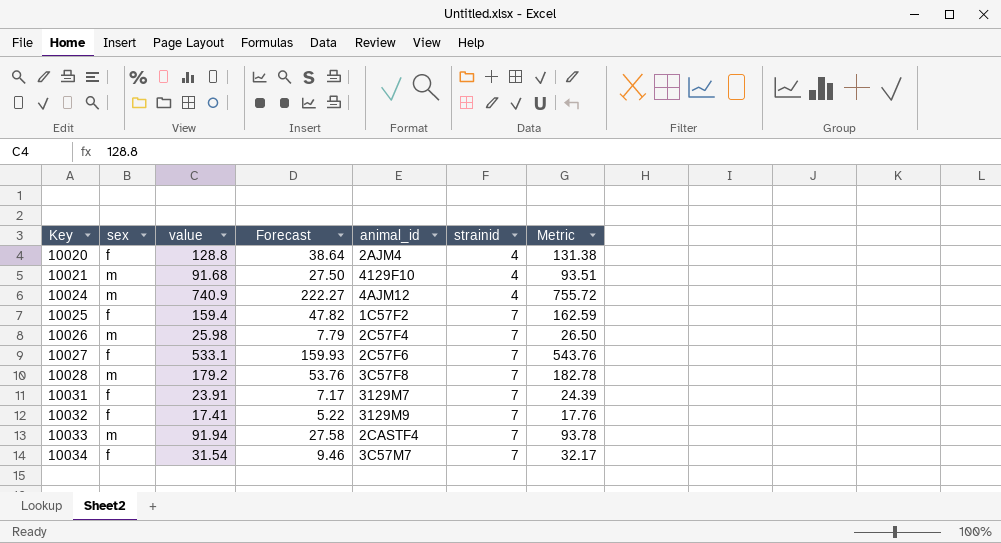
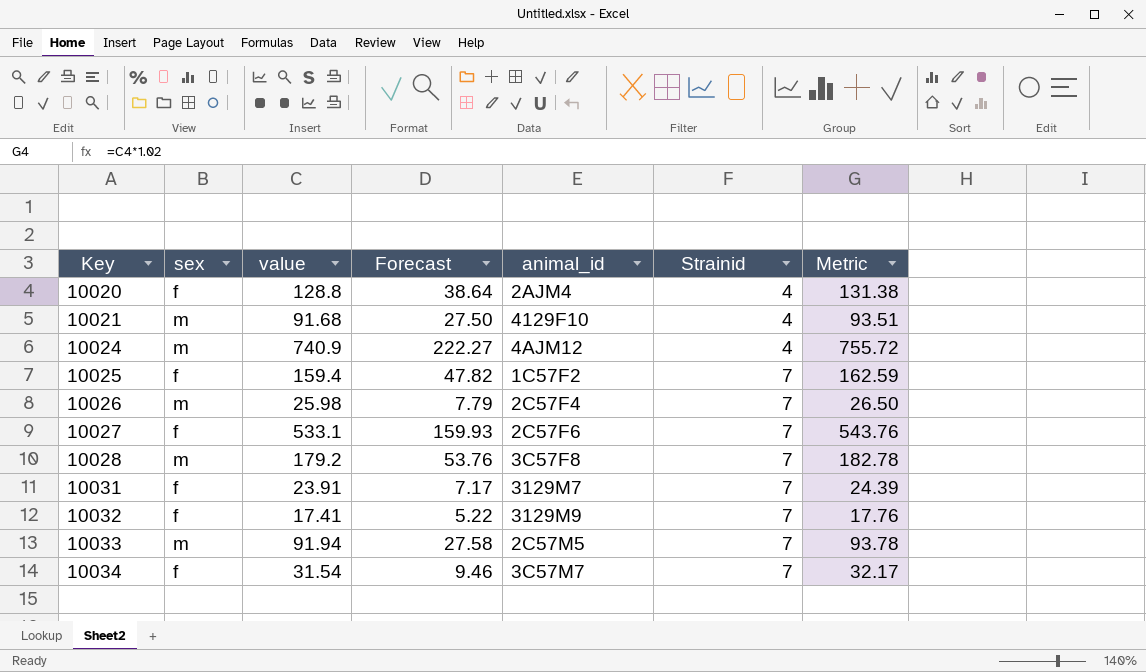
column name: strainid -> Strainid
10033 | animal_id: 2CASTF4 -> 2C57M5

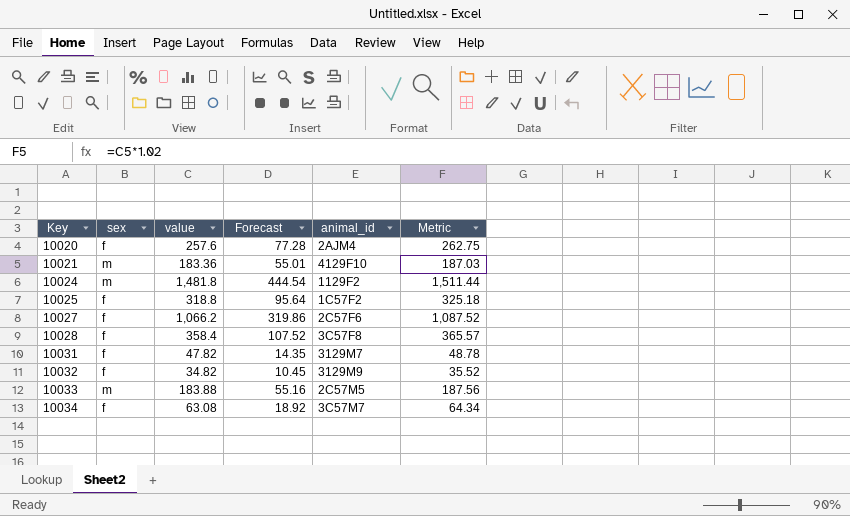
column Strainid | position: 6 -> none
row 10026: m | 25.98 | 7.79 | 2C57F4 | 7 | 26.50 -> none
10020 | value: 128.8 -> 257.6
10020 | Forecast: 38.64 -> 77.28
10020 | Metric: 131.38 -> 262.75
10021 | value: 91.68 -> 183.36
10021 | Forecast: 27.50 -> 55.01
10021 | Metric: 93.51 -> 187.03
10024 | value: 740.9 -> 1,481.8
10024 | Forecast: 222.27 -> 444.54
10024 | animal_id: 4AJM12 -> 1129F2
10024 | Metric: 755.72 -> 1,511.44
10025 | value: 159.4 -> 318.8
10025 | Forecast: 47.82 -> 95.64
10025 | Metric: 162.59 -> 325.18
10027 | value: 533.1 -> 1,066.2
10027 | Forecast: 159.93 -> 319.86
10027 | Metric: 543.76 -> 1,087.52
10028 | sex: m -> f
10028 | value: 179.2 -> 358.4
10028 | Forecast: 53.76 -> 107.52
10028 | Metric: 182.78 -> 365.57
10031 | value: 23.91 -> 47.82
10031 | Forecast: 7.17 -> 14.35
10031 | Metric: 24.39 -> 48.78
10032 | value: 17.41 -> 34.82
10032 | Forecast: 5.22 -> 10.45
10032 | Metric: 17.76 -> 35.52
10033 | value: 91.94 -> 183.88
10033 | Forecast: 27.58 -> 55.16
10033 | Metric: 93.78 -> 187.56
10034 | value: 31.54 -> 63.08
10034 | Forecast: 9.46 -> 18.92
10034 | Metric: 32.17 -> 64.34

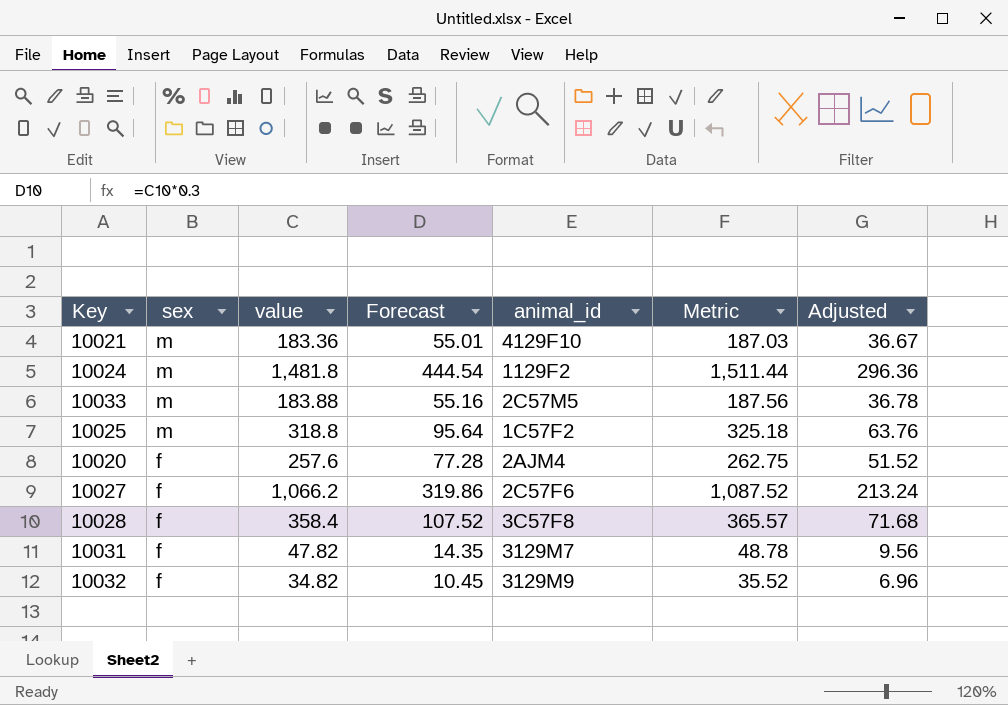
row order: Key ascending -> sex descending
column Adjusted | formula: none -> [value] * 0.2
row 10034: f | 63.08 | 18.92 | 3C57M7 | 64.34 -> none
10025 | sex: f -> m

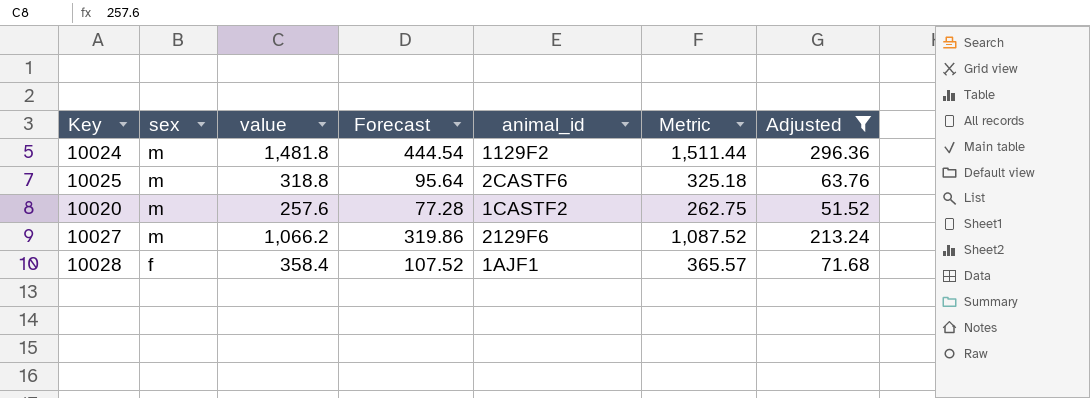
filter: none -> Adjusted >= 51.52
10025 | animal_id: 1C57F2 -> 2CASTF6
10020 | sex: f -> m
10020 | animal_id: 2AJM4 -> 1CASTF2
10027 | sex: f -> m
10027 | animal_id: 2C57F6 -> 2129F6
10028 | animal_id: 3C57F8 -> 1AJF1

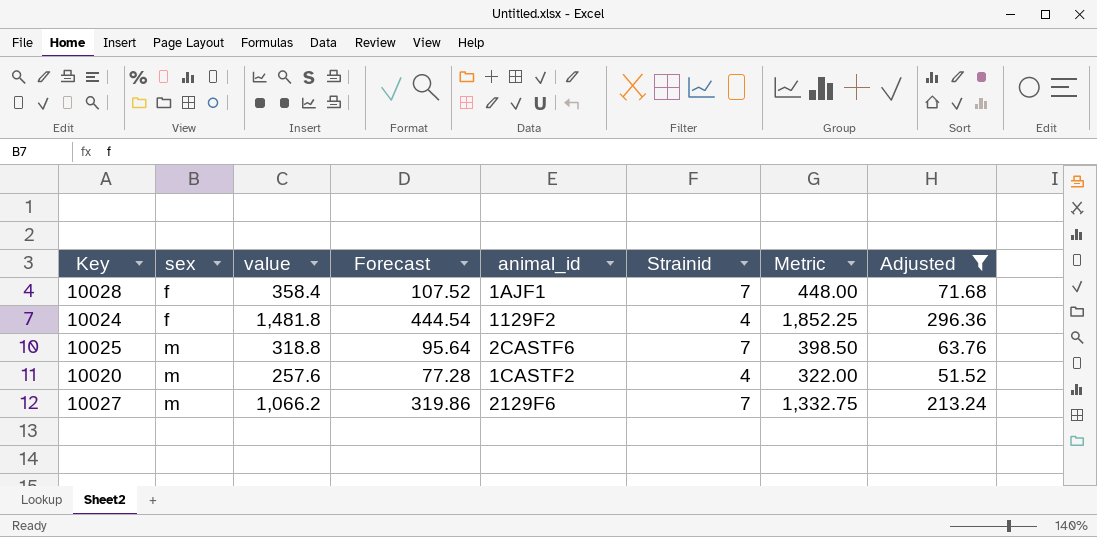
row order: sex descending -> sex ascending
column Strainid | position: none -> 6
column Metric | formula: [value] * 1.02 -> [value] * 1.25
10024 | sex: m -> f

